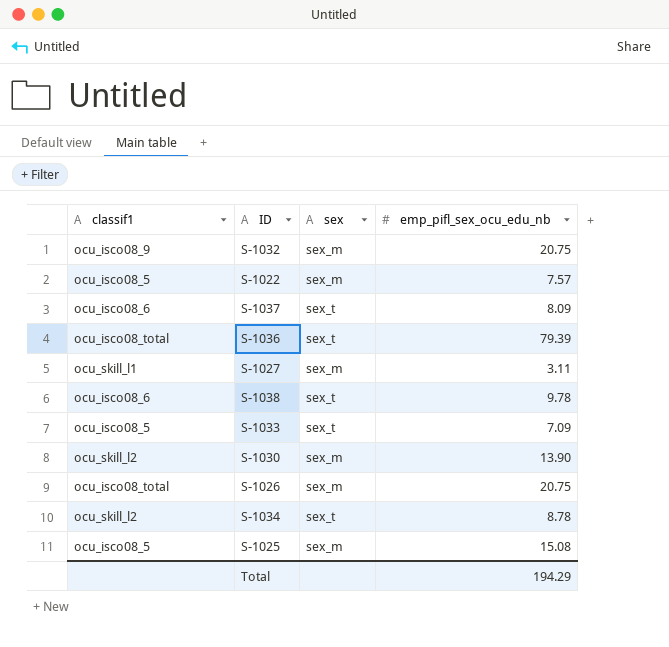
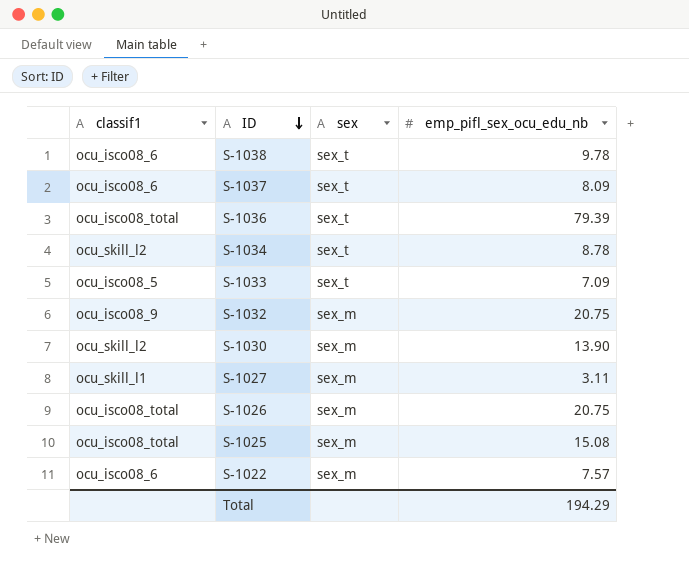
row order: none -> ID descending
S-1025 | classif1: ocu_isco08_5 -> ocu_isco08_total
S-1022 | classif1: ocu_isco08_5 -> ocu_isco08_6

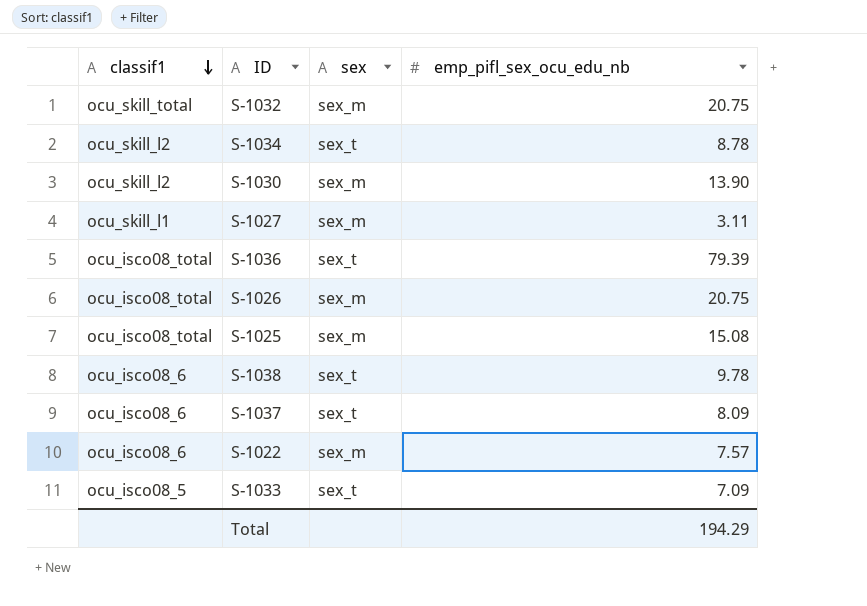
row order: ID descending -> classif1 descending
S-1032 | classif1: ocu_isco08_9 -> ocu_skill_total

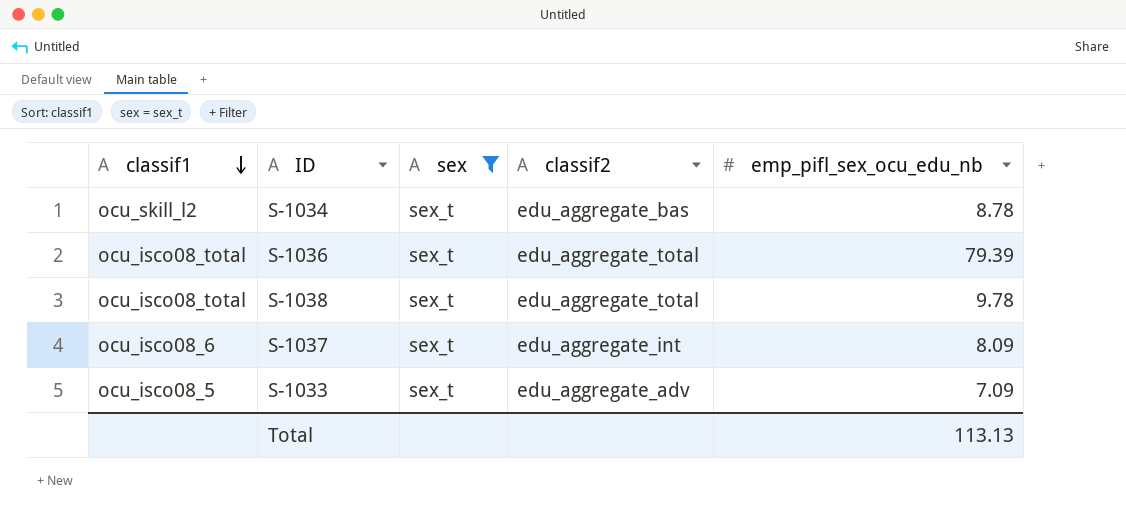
filter: none -> sex = sex_t
column classif2 | position: none -> 4
S-1038 | classif1: ocu_isco08_6 -> ocu_isco08_total
Total | emp_pifl_sex_ocu_edu_nb: 194.29 -> 113.13

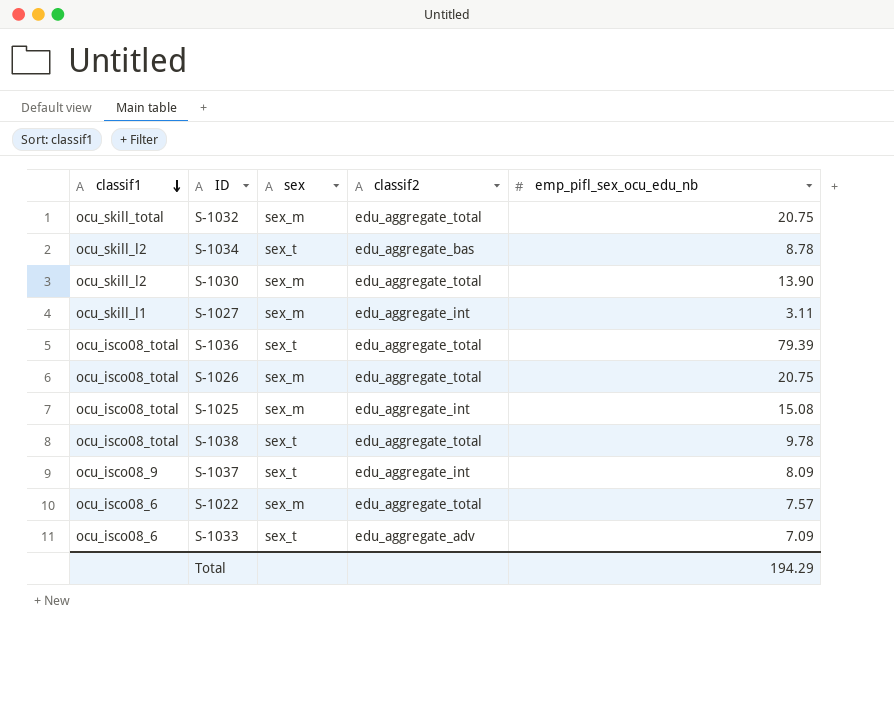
filter: sex = sex_t -> none
S-1037 | classif1: ocu_isco08_6 -> ocu_isco08_9
S-1033 | classif1: ocu_isco08_5 -> ocu_isco08_6
Total | emp_pifl_sex_ocu_edu_nb: 113.13 -> 194.29

